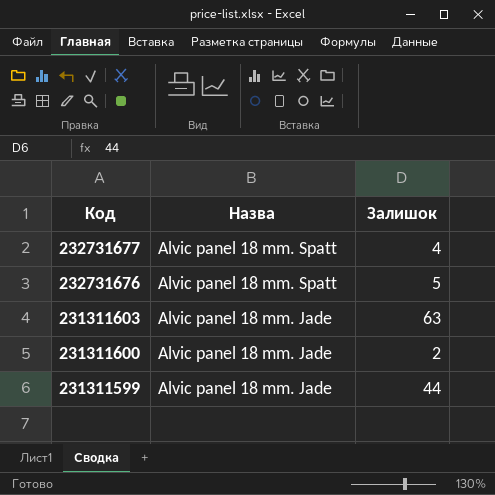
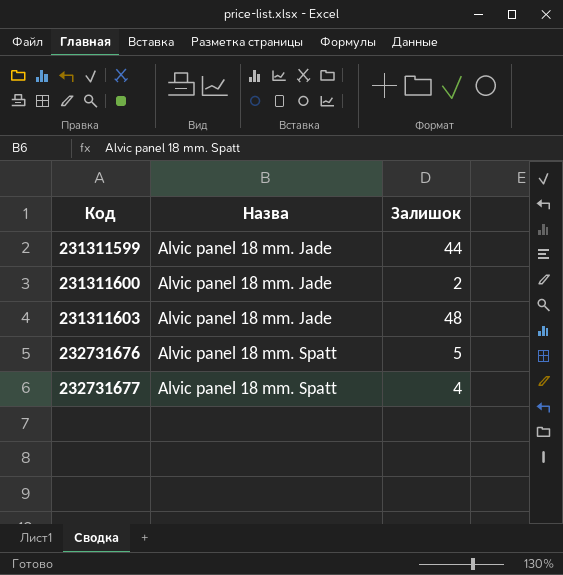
row order: Код descending -> Код ascending
231311603 | Залишок: 63 -> 48

